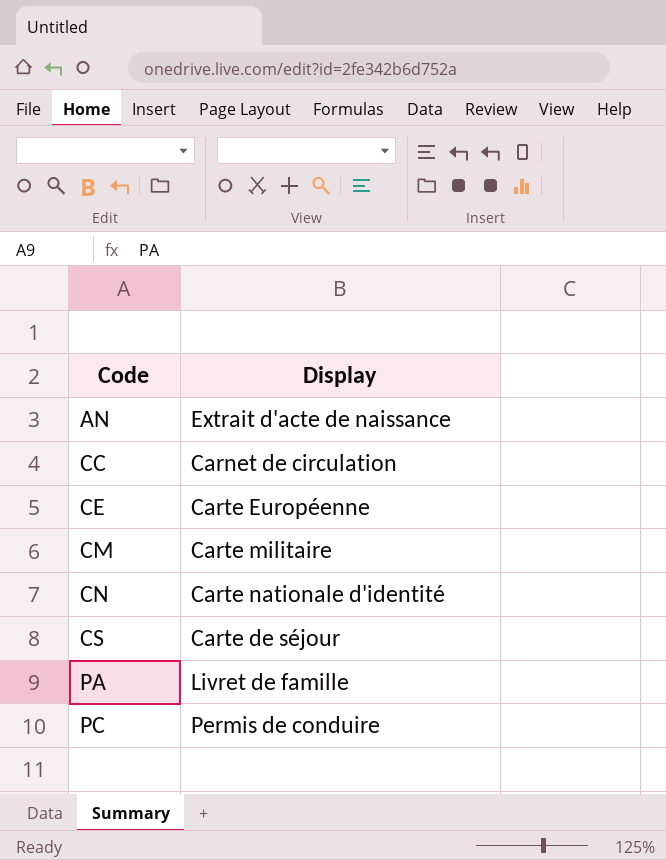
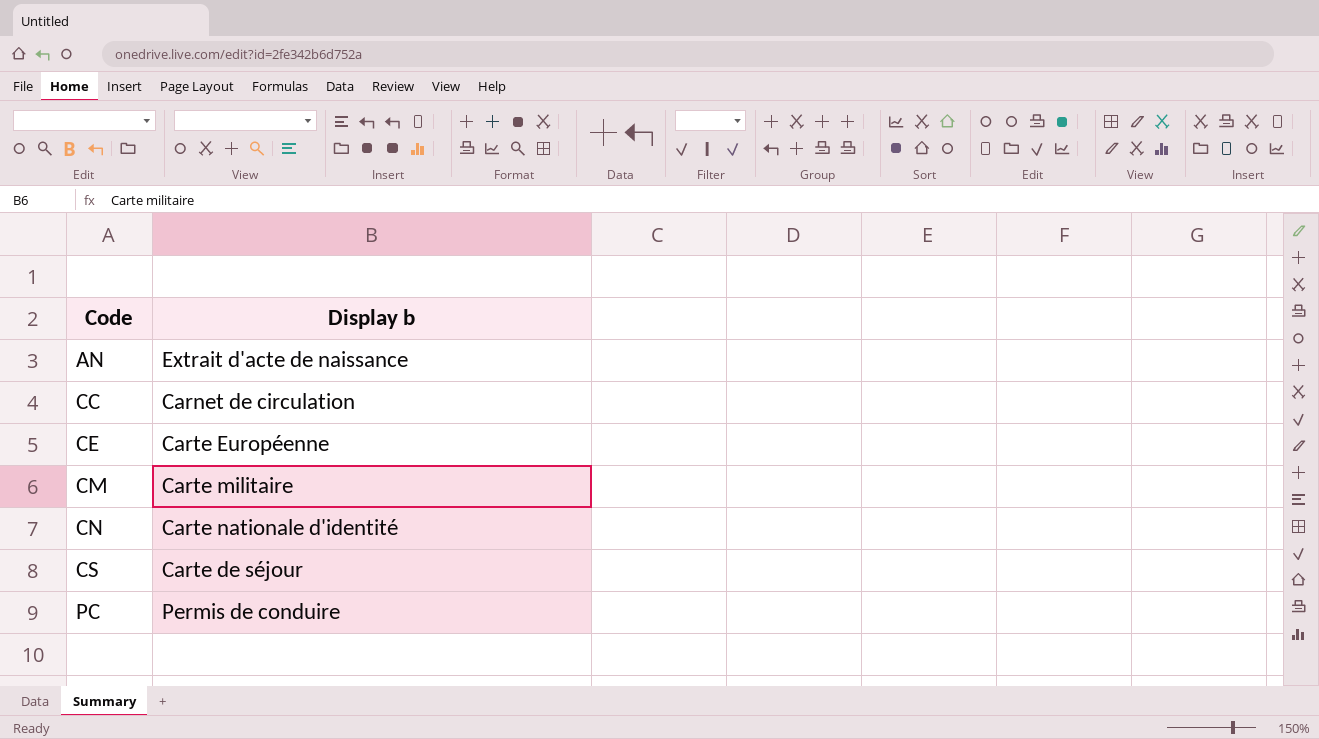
column name: Display -> Display b
row PA: Livret de famille -> none

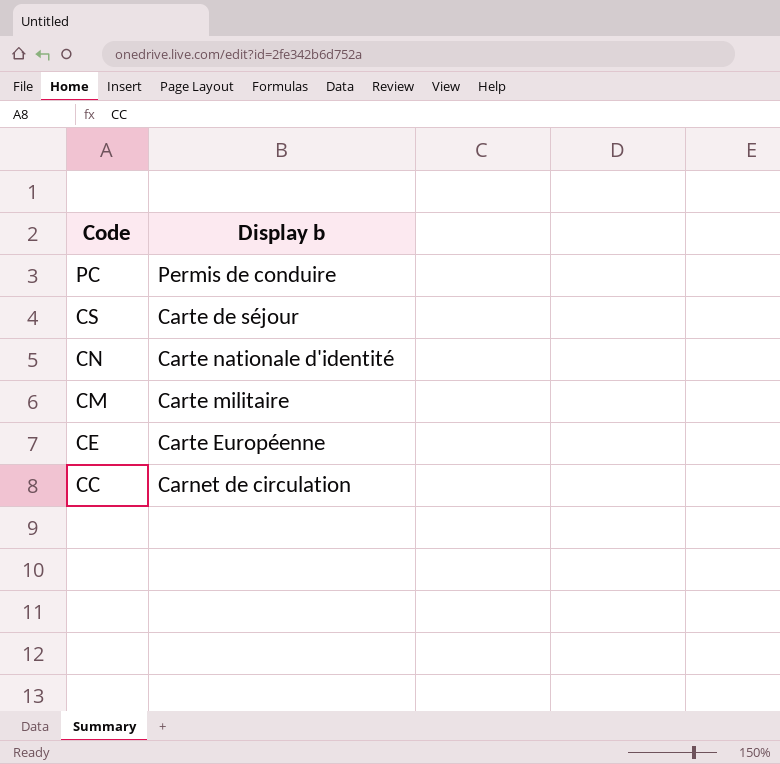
row order: Code ascending -> Code descending
row AN: Extrait d'acte de naissance -> none

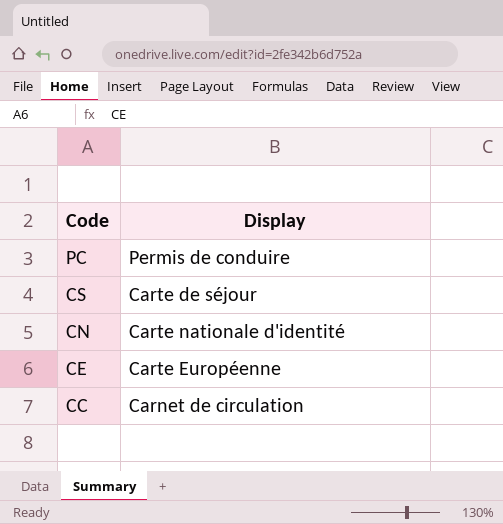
column name: Display b -> Display
row CM: Carte militaire -> none

